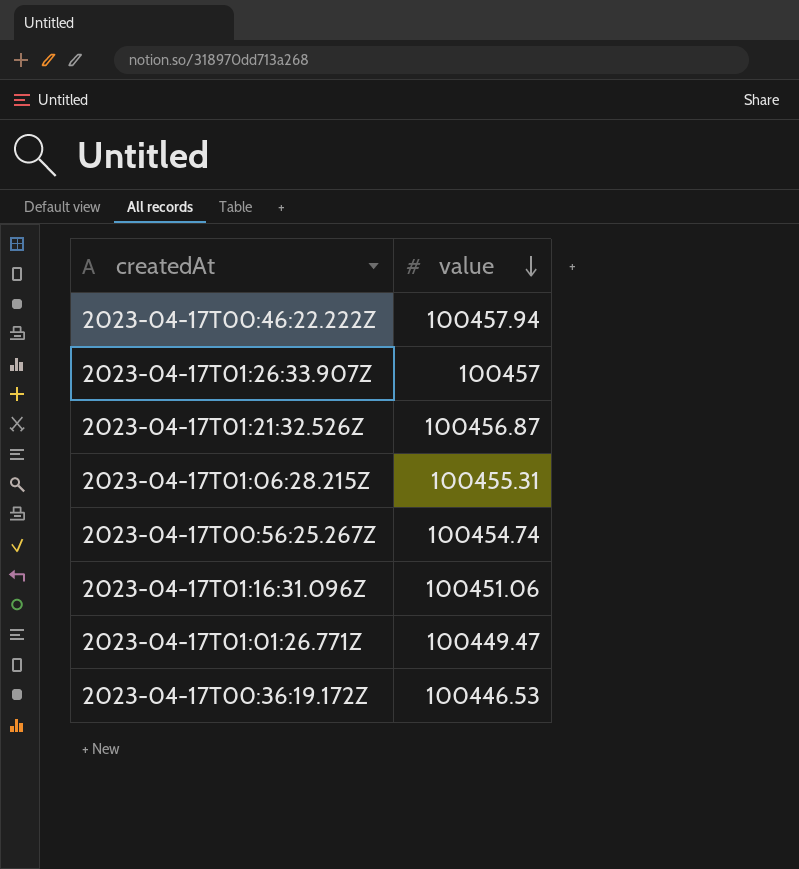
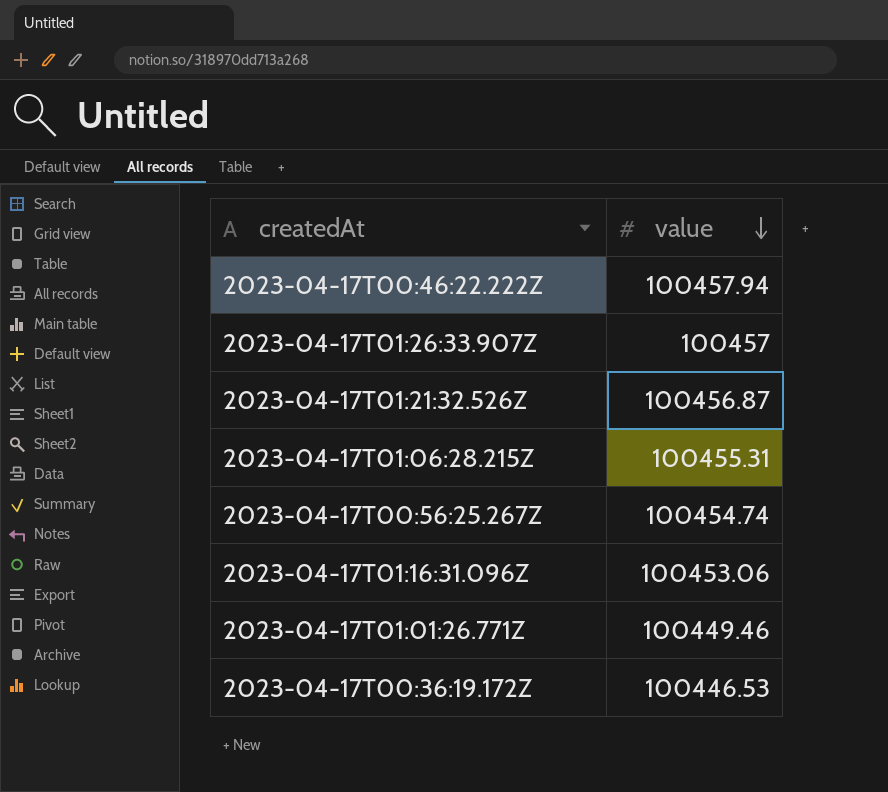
2023-04-17T01:16:31.096Z | value: 100451.06 -> 100453.06
2023-04-17T01:01:26.771Z | value: 100449.47 -> 100449.46

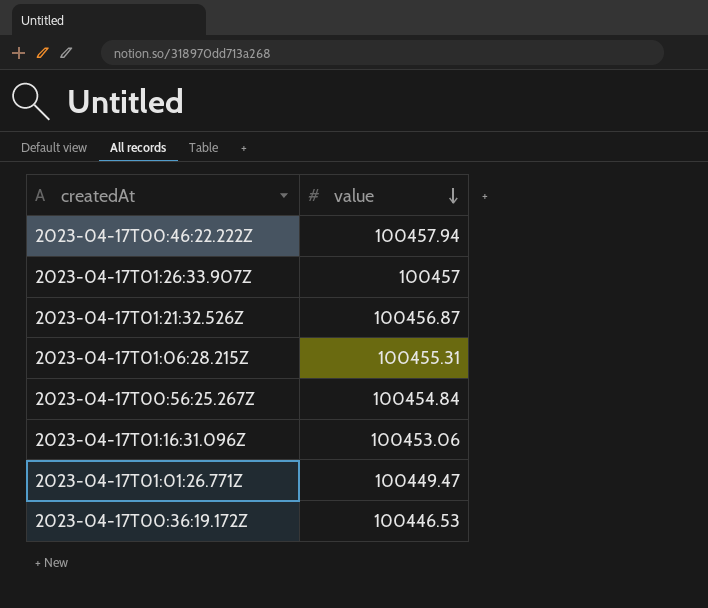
2023-04-17T00:56:25.267Z | value: 100454.74 -> 100454.84
2023-04-17T01:01:26.771Z | value: 100449.46 -> 100449.47

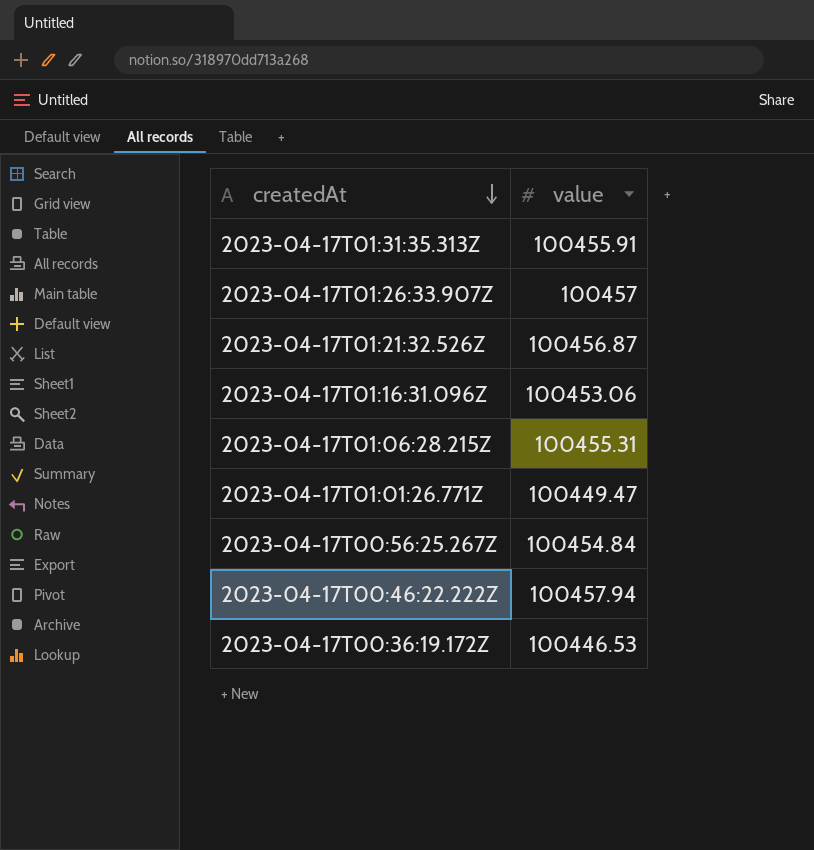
row order: value descending -> createdAt descending
row 2023-04-17T01:31:35.313Z: none -> 100455.91

